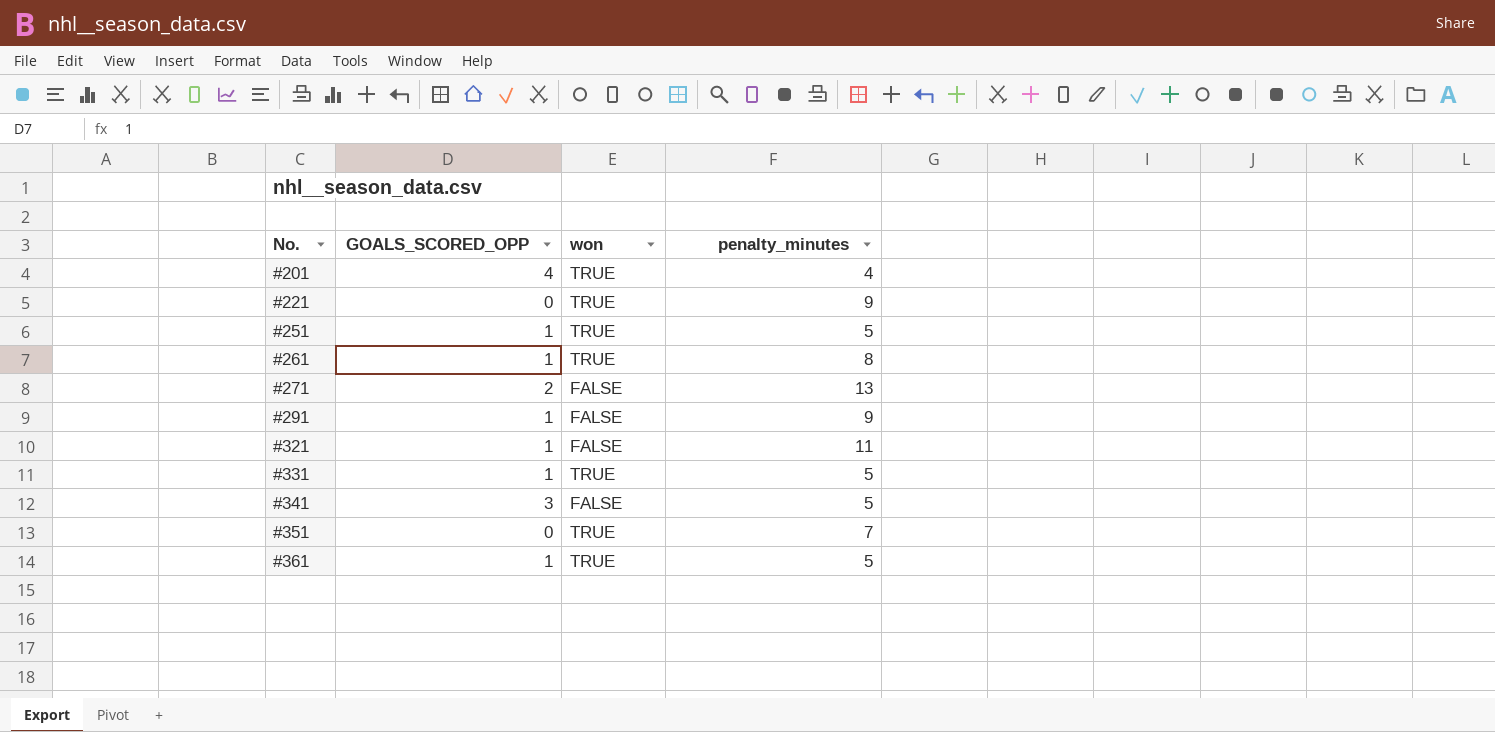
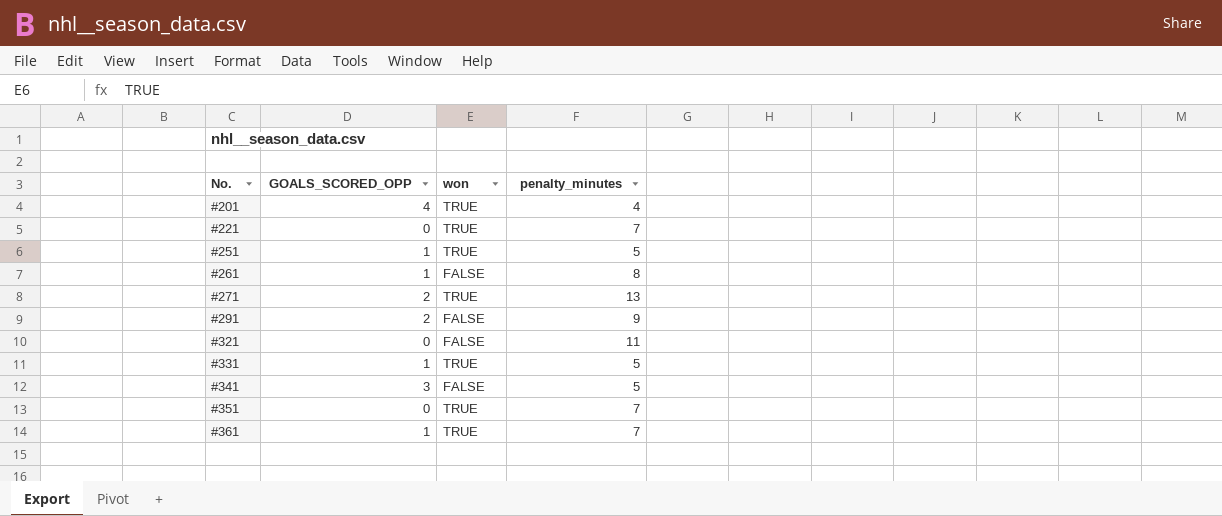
#221 | penalty_minutes: 9 -> 7
#261 | won: TRUE -> FALSE
#271 | won: FALSE -> TRUE
#291 | GOALS_SCORED_OPP: 1 -> 2
#321 | GOALS_SCORED_OPP: 1 -> 0
#361 | penalty_minutes: 5 -> 7

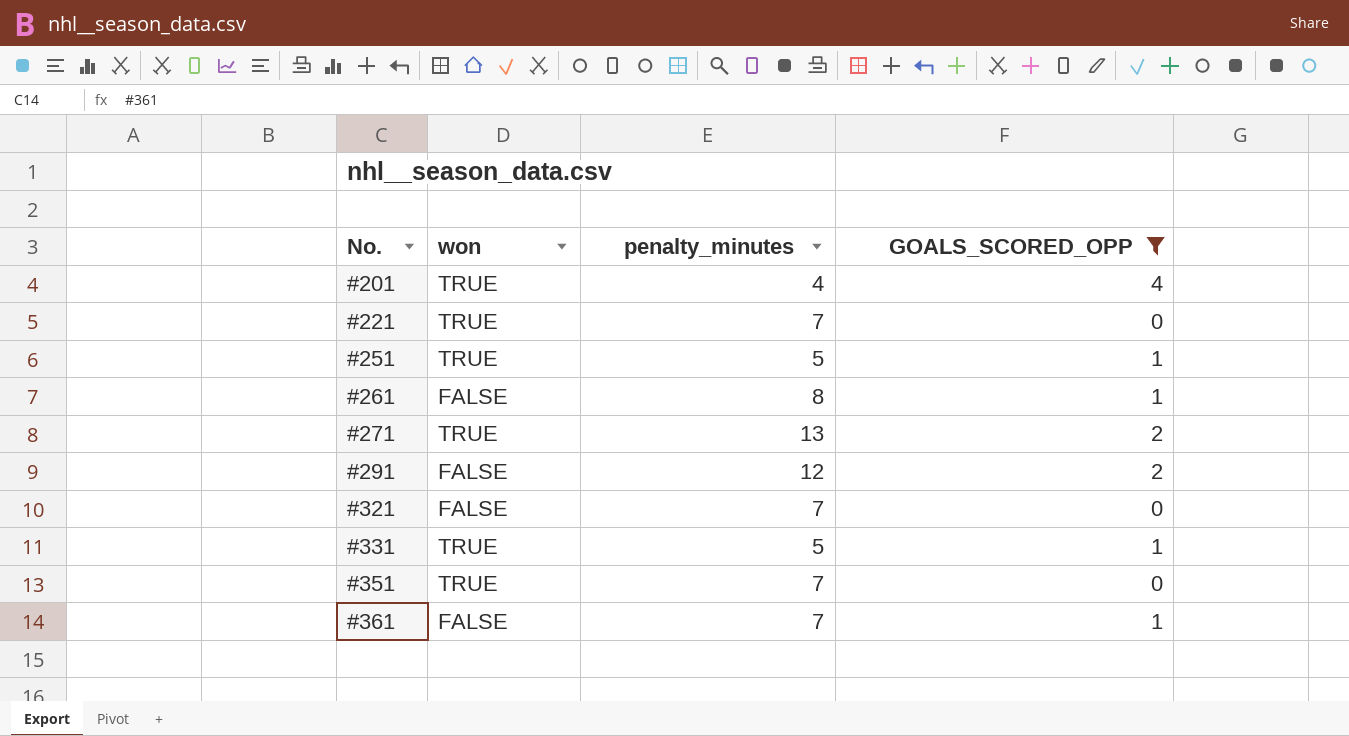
filter: none -> GOALS_SCORED_OPP != 3
column GOALS_SCORED_OPP | position: 2 -> 4
#291 | penalty_minutes: 9 -> 12
#321 | penalty_minutes: 11 -> 7
#361 | won: TRUE -> FALSE

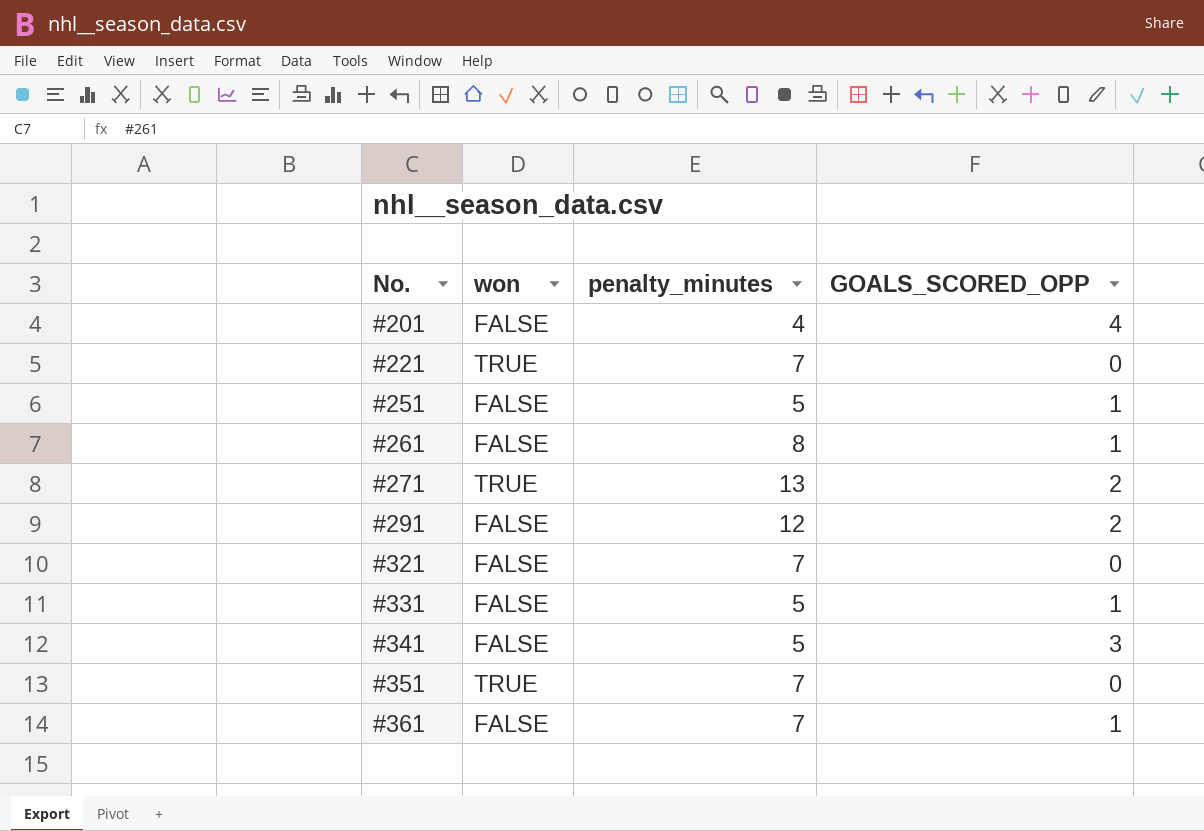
filter: GOALS_SCORED_OPP != 3 -> none
#201 | won: TRUE -> FALSE
#251 | won: TRUE -> FALSE
#331 | won: TRUE -> FALSE

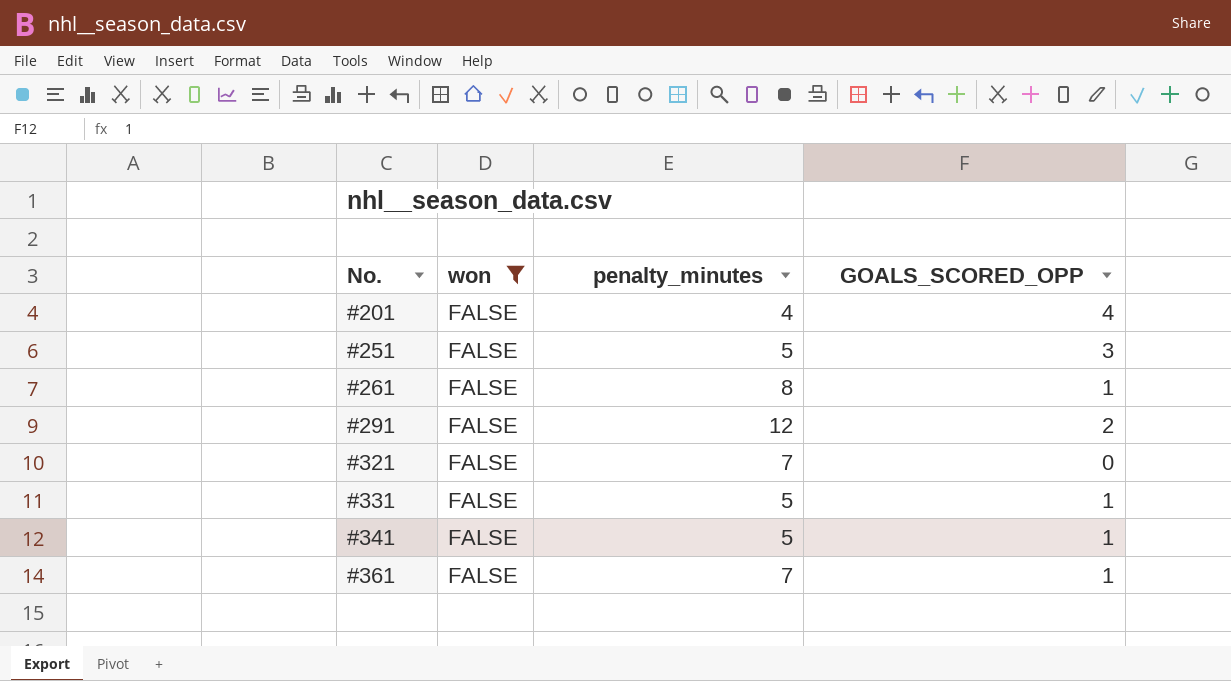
filter: none -> won = FALSE
#251 | GOALS_SCORED_OPP: 1 -> 3
#341 | GOALS_SCORED_OPP: 3 -> 1

